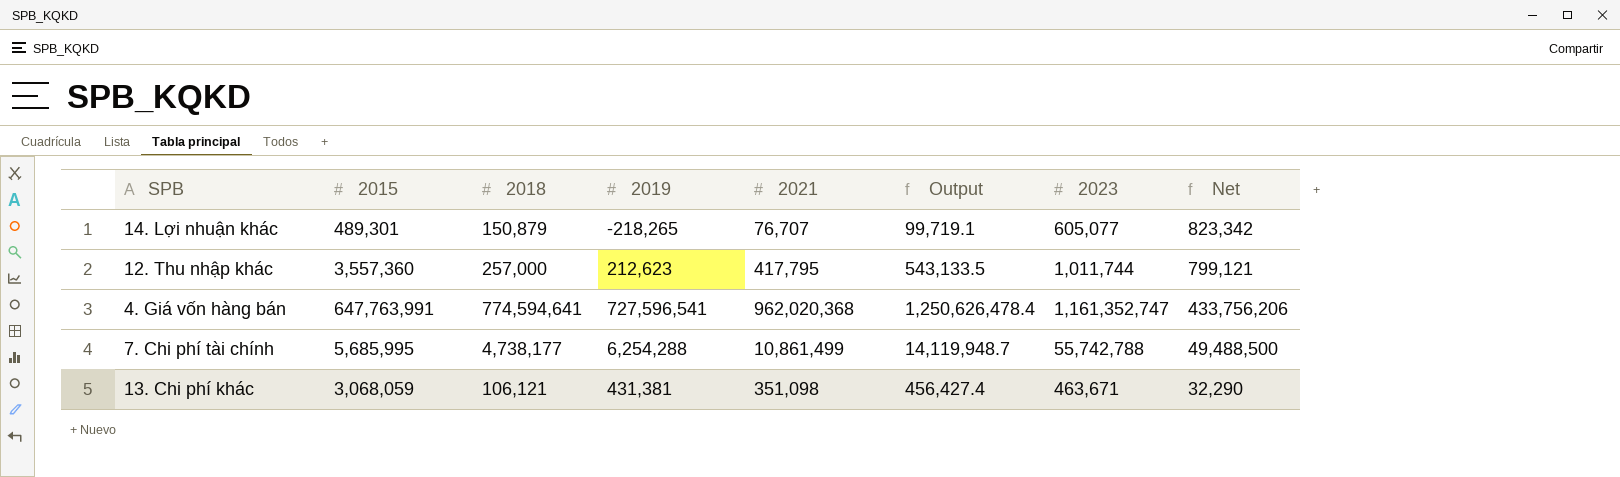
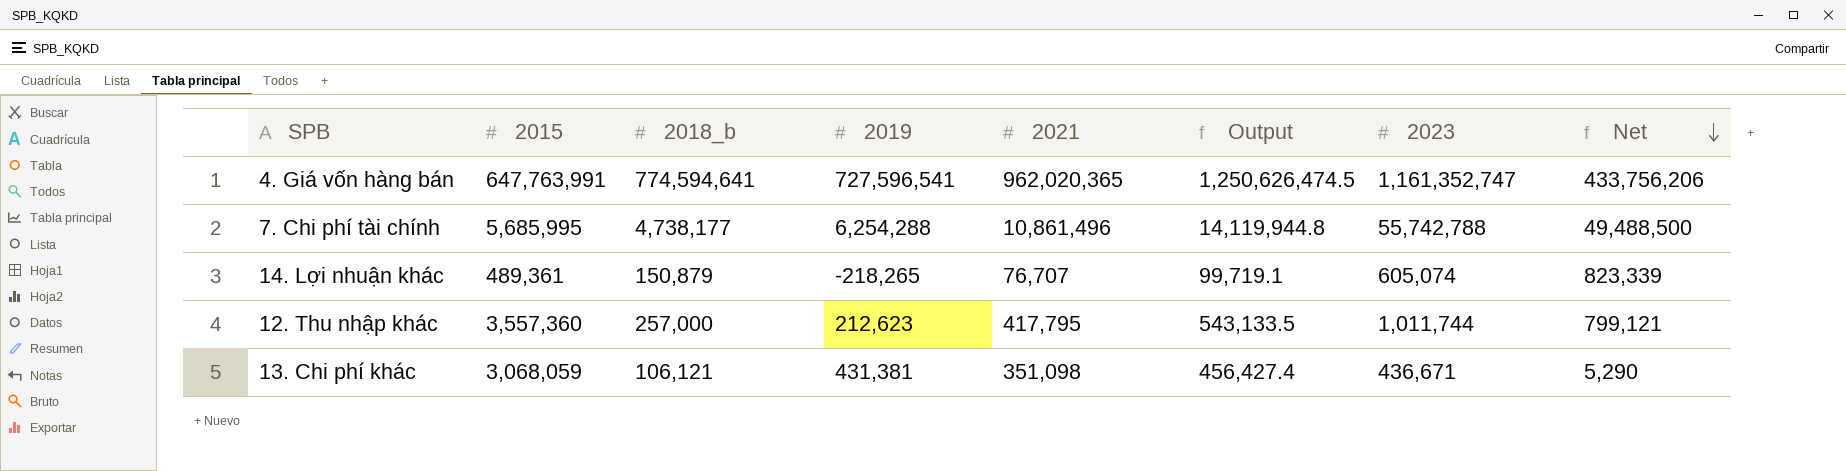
row order: none -> Net descending
column name: 2018 -> 2018_b
4. Giá vốn hàng bán | 2021: 962,020,368 -> 962,020,365
4. Giá vốn hàng bán | Output: 1,250,626,478.4 -> 1,250,626,474.5
7. Chi phí tài chính | 2021: 10,861,499 -> 10,861,496
7. Chi phí tài chính | Output: 14,119,948.7 -> 14,119,944.8
14. Lợi nhuận khác | 2015: 489,301 -> 489,361
14. Lợi nhuận khác | 2023: 605,077 -> 605,074
14. Lợi nhuận khác | Net: 823,342 -> 823,339
13. Chi phí khác | 2023: 463,671 -> 436,671
13. Chi phí khác | Net: 32,290 -> 5,290

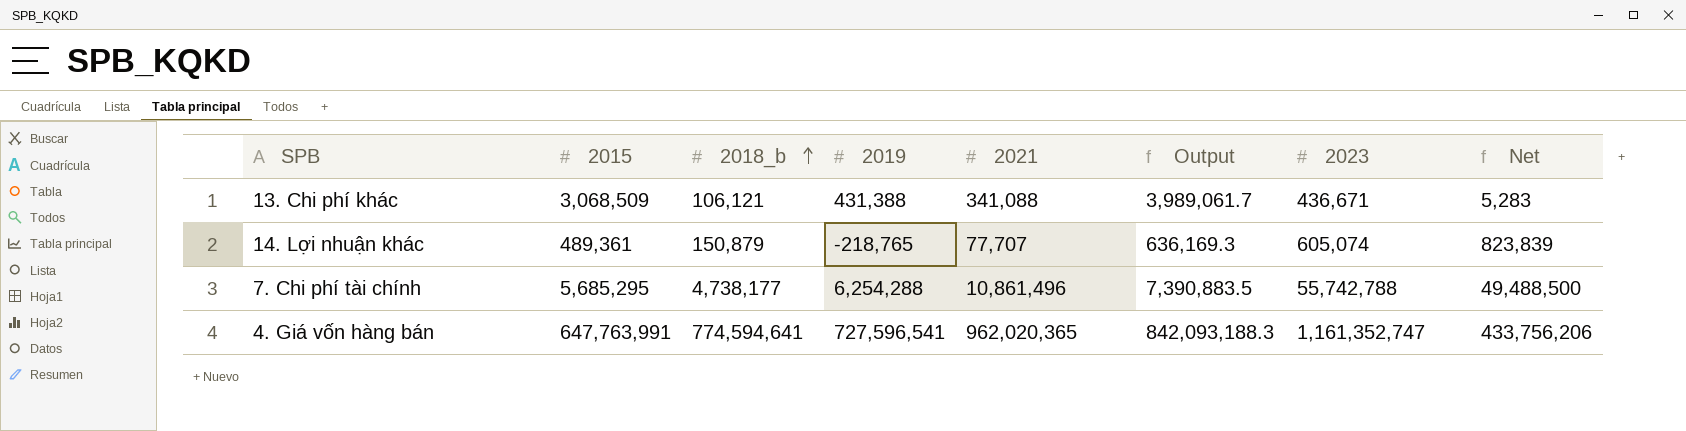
row order: Net descending -> 2018_b ascending
column Output | formula: [2021] * 1.3 -> [2015] * 1.3
row 12. Thu nhập khác: 3,557,360 | 257,000 | 212,623 | 417,795 | 543,133.5 | 1,011,744 | 799,121 -> none
13. Chi phí khác | 2015: 3,068,059 -> 3,068,509
13. Chi phí khác | 2019: 431,381 -> 431,388
13. Chi phí khác | 2021: 351,098 -> 341,088
13. Chi phí khác | Net: 5,290 -> 5,283
14. Lợi nhuận khác | 2019: -218,265 -> -218,765
14. Lợi nhuận khác | 2021: 76,707 -> 77,707
14. Lợi nhuận khác | Net: 823,339 -> 823,839
7. Chi phí tài chính | 2015: 5,685,995 -> 5,685,295

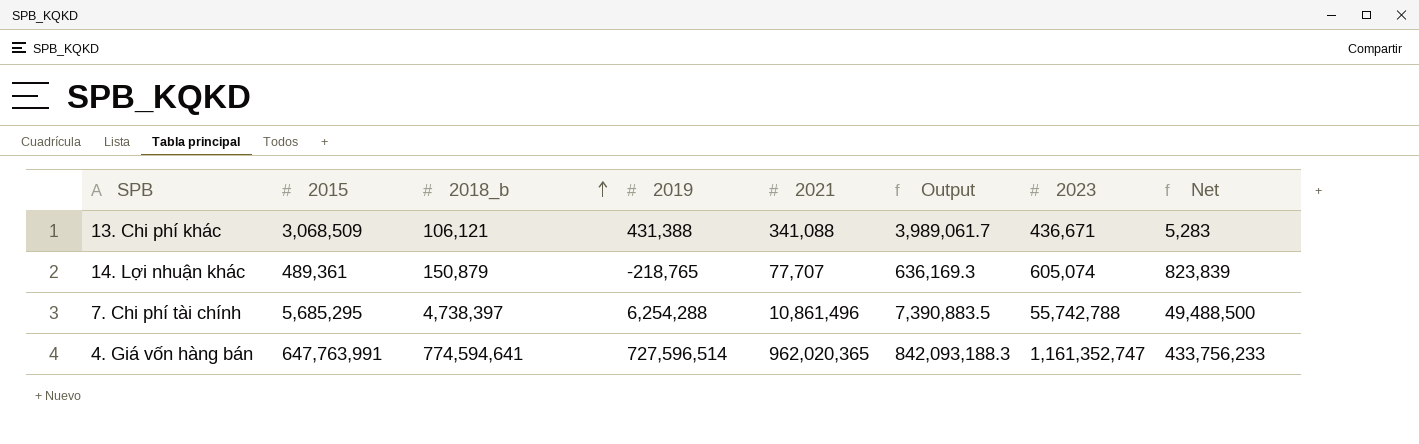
7. Chi phí tài chính | 2018_b: 4,738,177 -> 4,738,397
4. Giá vốn hàng bán | 2019: 727,596,541 -> 727,596,514
4. Giá vốn hàng bán | Net: 433,756,206 -> 433,756,233

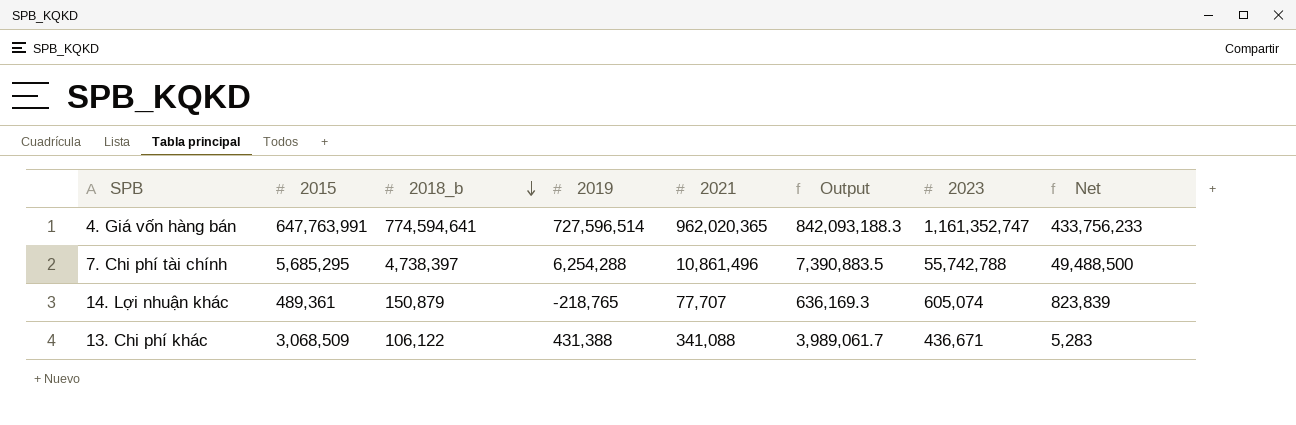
row order: 2018_b ascending -> 2018_b descending
13. Chi phí khác | 2018_b: 106,121 -> 106,122

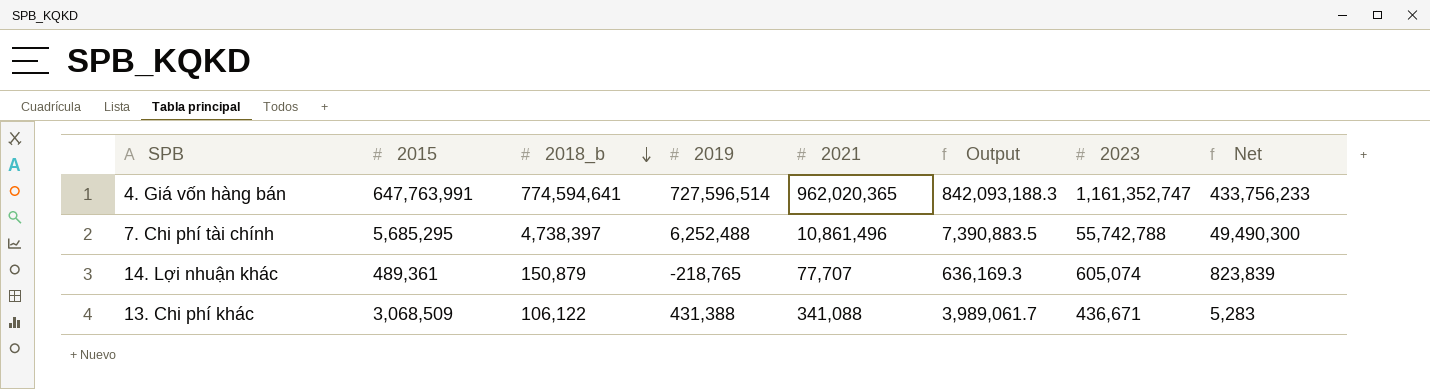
7. Chi phí tài chính | 2019: 6,254,288 -> 6,252,488
7. Chi phí tài chính | Net: 49,488,500 -> 49,490,300

